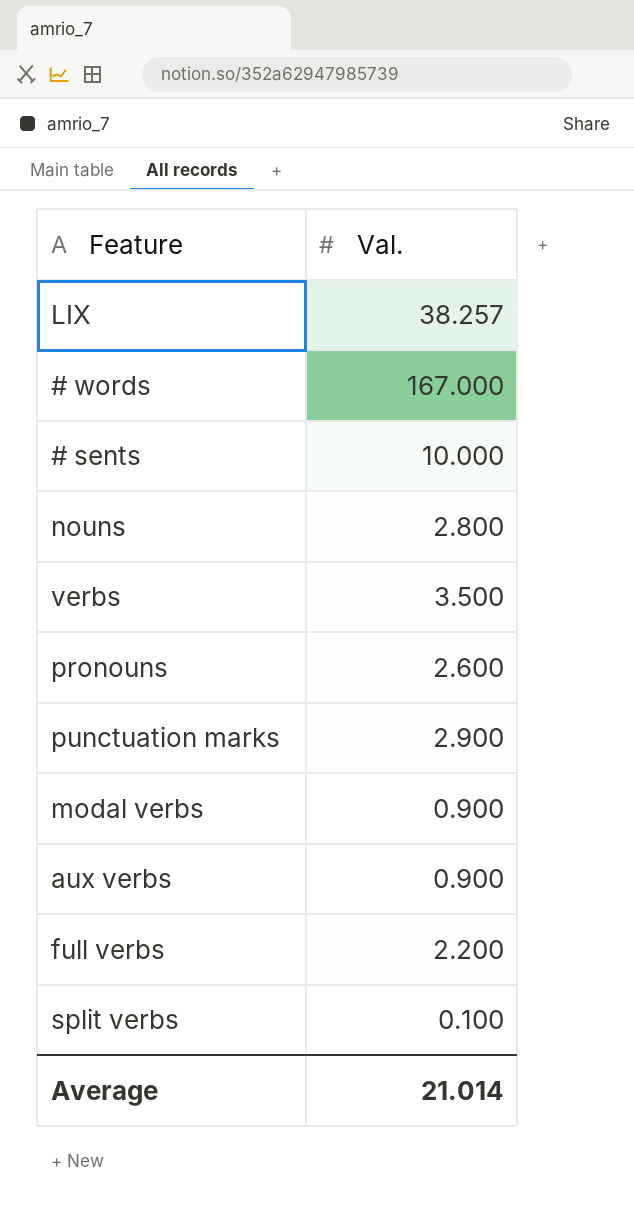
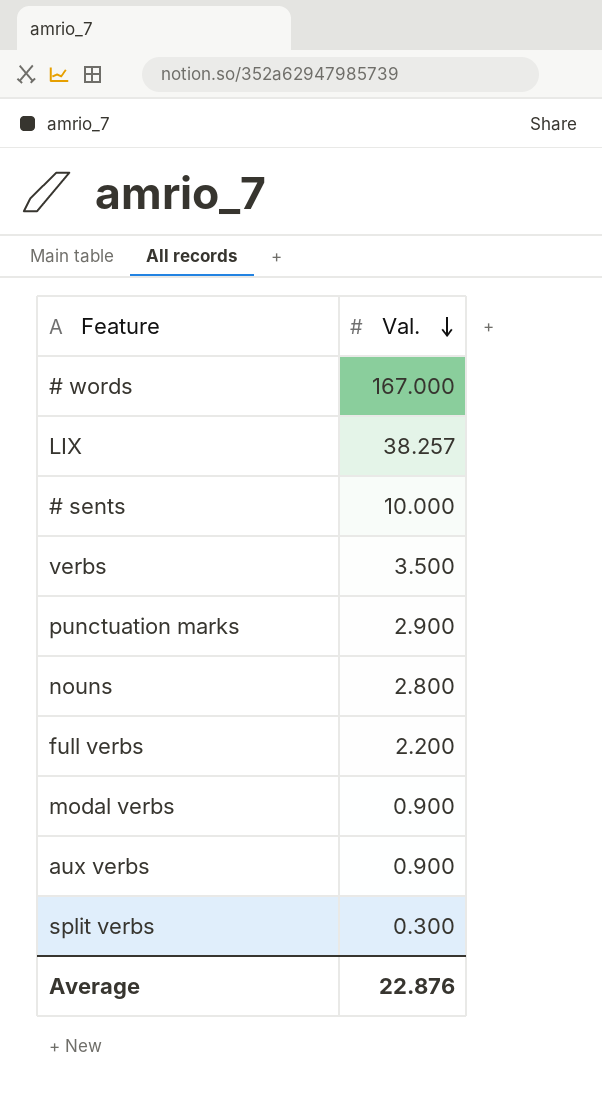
row order: none -> Val. descending
row pronouns: 2.600 -> none
split verbs | Val.: 0.100 -> 0.300
Average | Val.: 21.014 -> 22.876

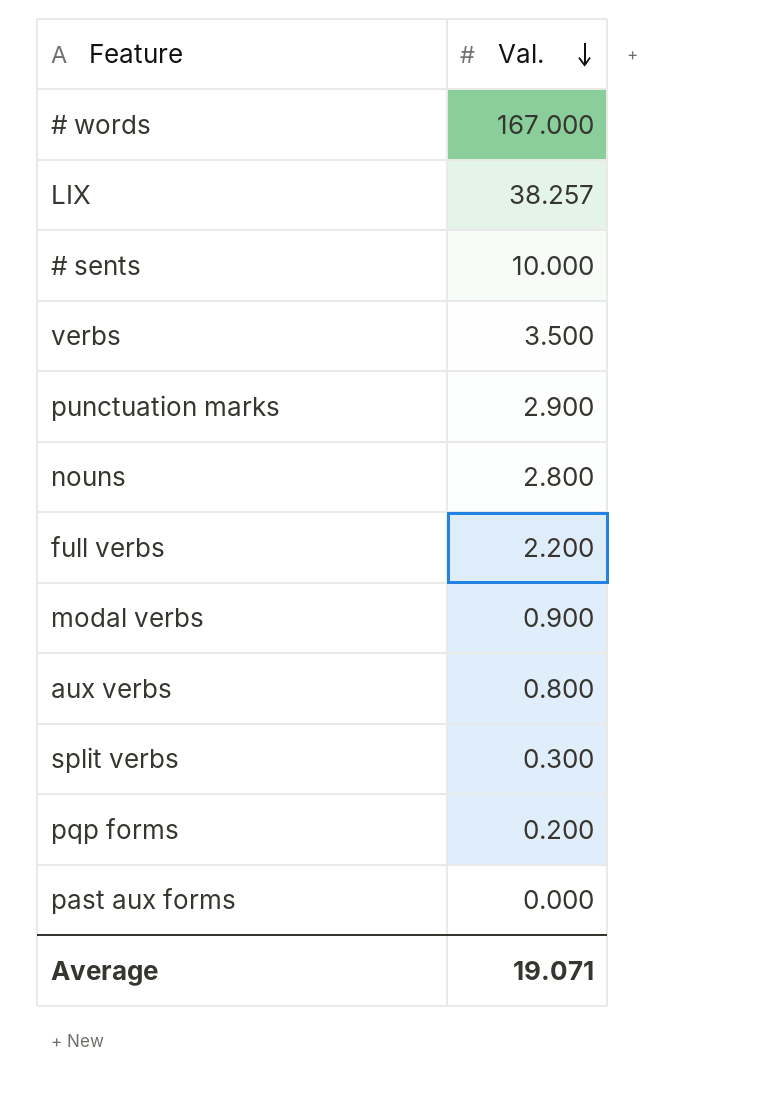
aux verbs | Val.: 0.900 -> 0.800
row pqp forms: none -> 0.200
row past aux forms: none -> 0.000
Average | Val.: 22.876 -> 19.071

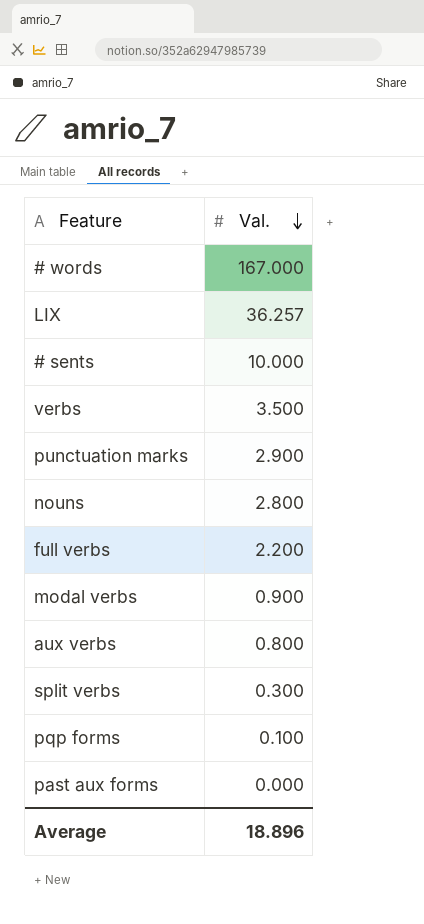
LIX | Val.: 38.257 -> 36.257
pqp forms | Val.: 0.200 -> 0.100
Average | Val.: 19.071 -> 18.896

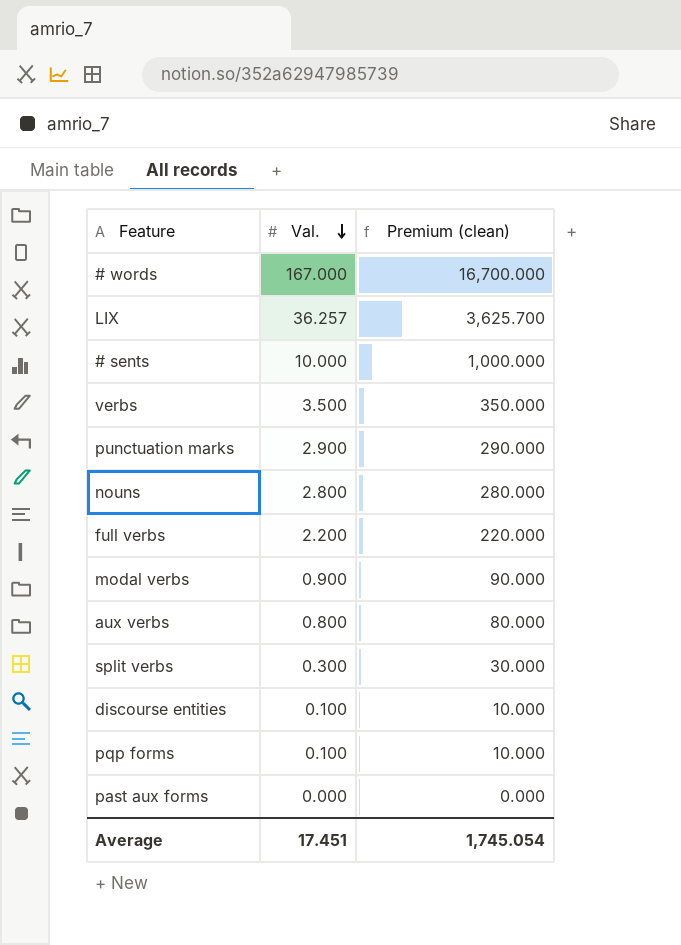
column Premium (clean) | formula: none -> [Val.] * 100
row discourse entities: none -> 0.100 | 10.000
Average | Val.: 18.896 -> 17.451

